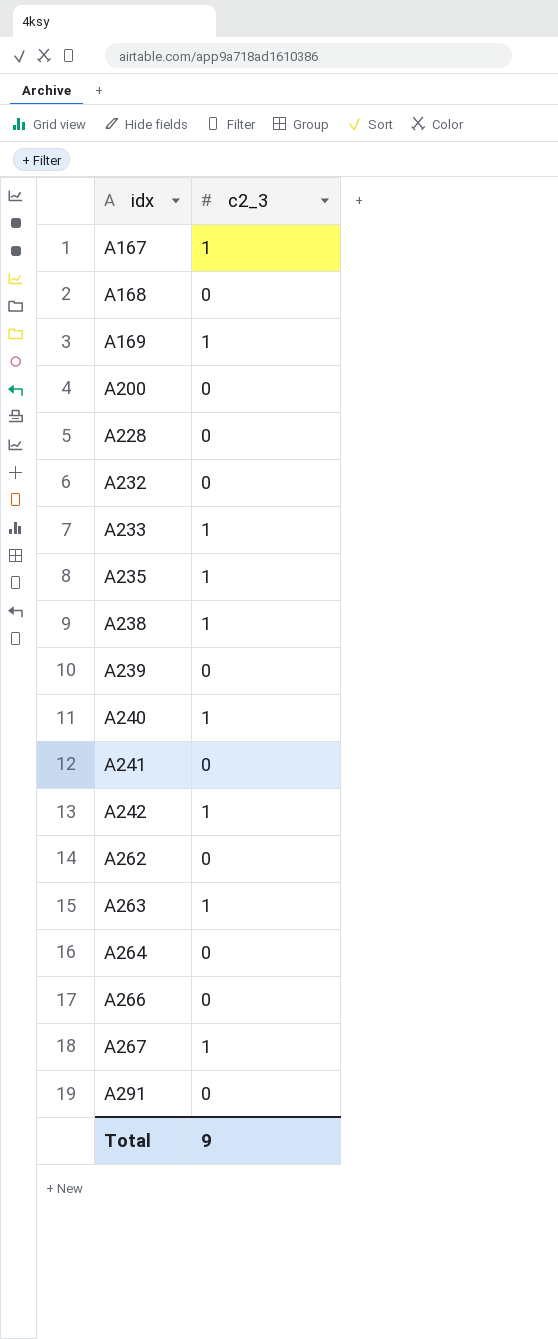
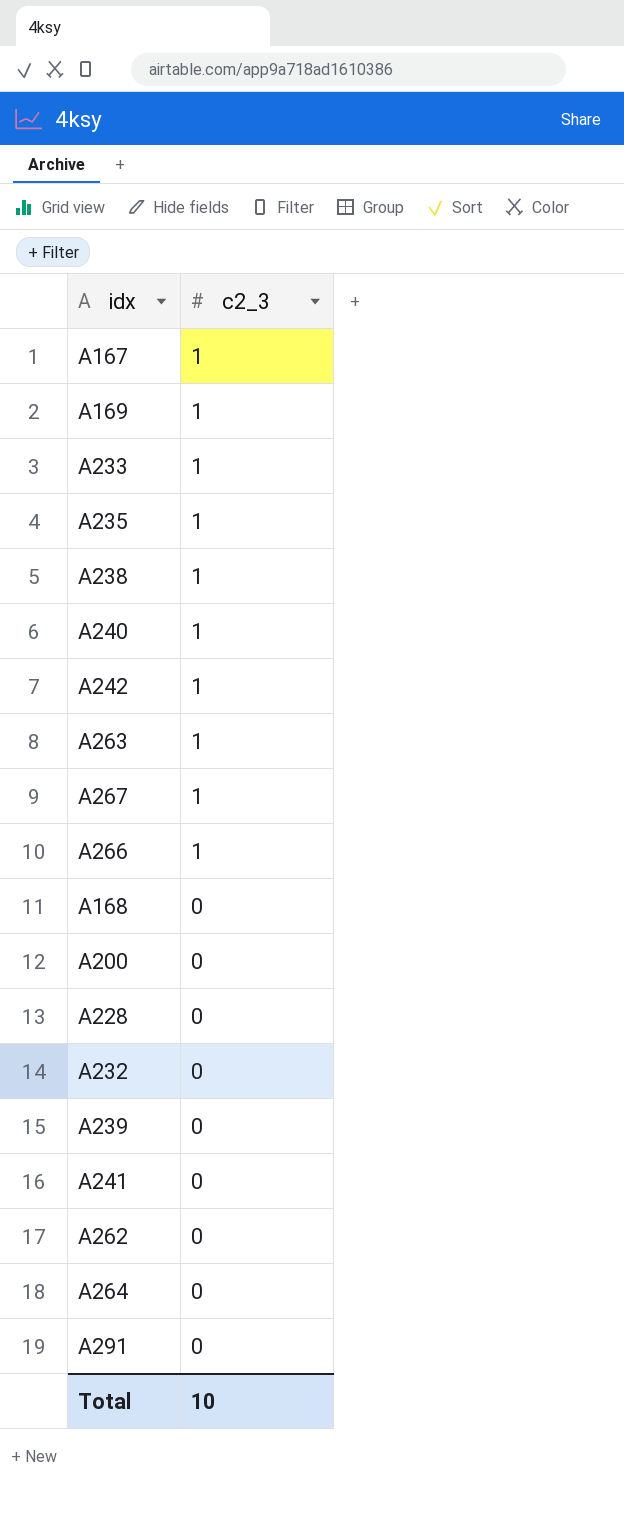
row order: idx ascending -> c2_3 descending
A266 | c2_3: 0 -> 1
Total | c2_3: 9 -> 10

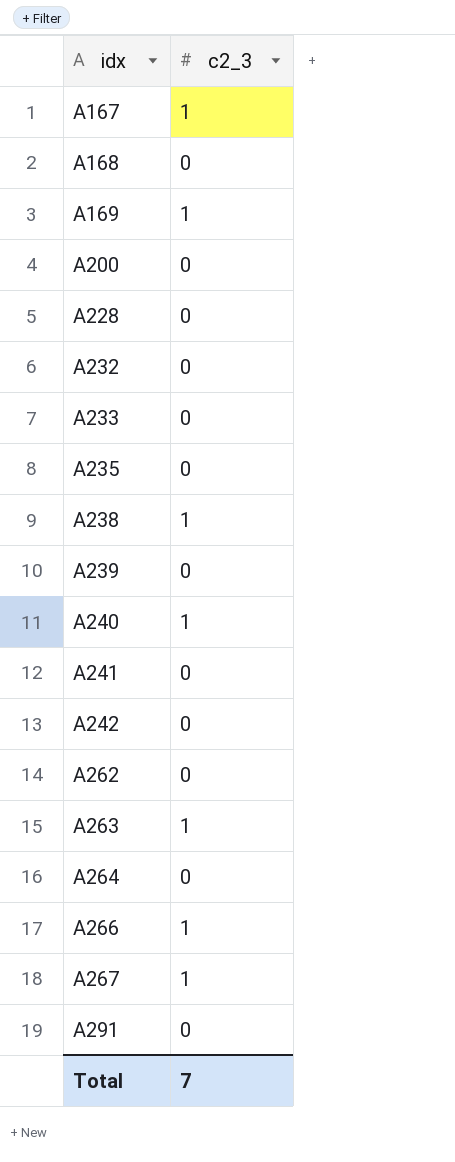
row order: c2_3 descending -> idx ascending
A233 | c2_3: 1 -> 0
A235 | c2_3: 1 -> 0
A242 | c2_3: 1 -> 0
Total | c2_3: 10 -> 7

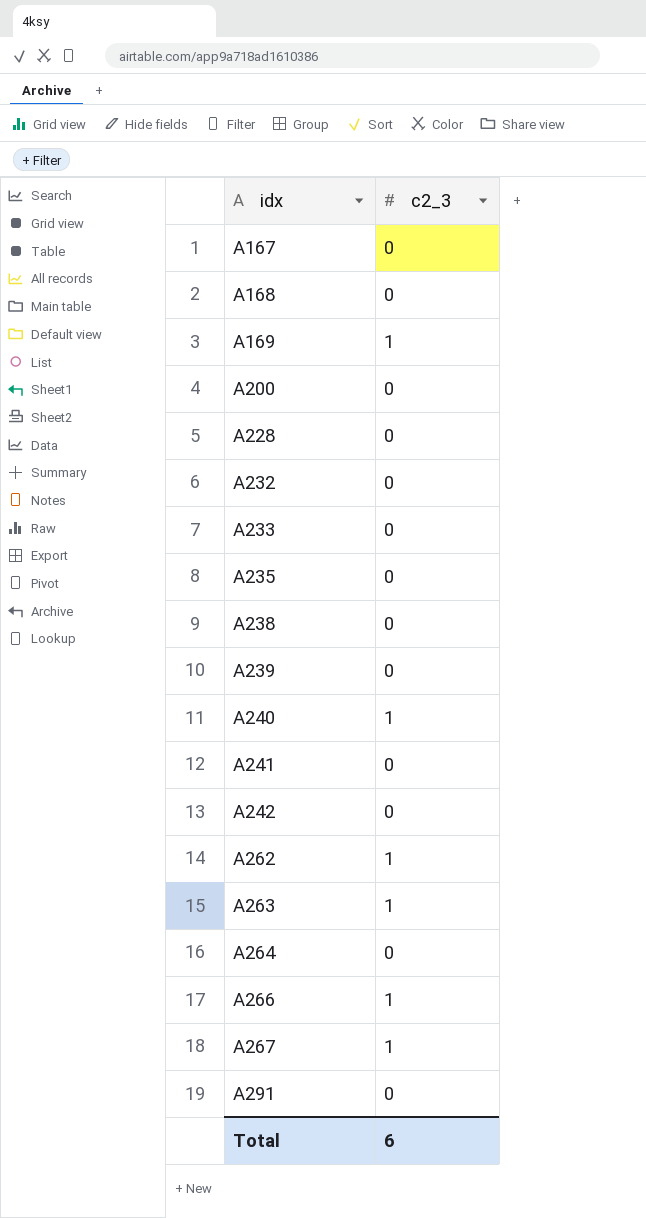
A167 | c2_3: 1 -> 0
A238 | c2_3: 1 -> 0
A262 | c2_3: 0 -> 1
Total | c2_3: 7 -> 6

